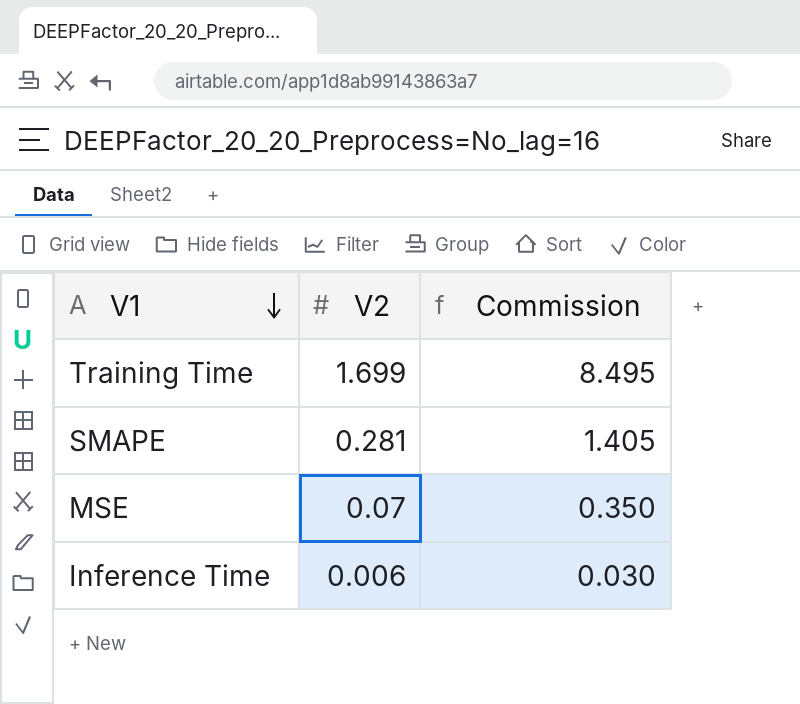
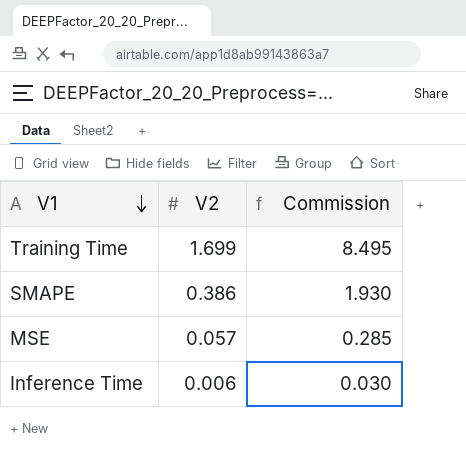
SMAPE | V2: 0.281 -> 0.386
SMAPE | Commission: 1.405 -> 1.930
MSE | V2: 0.07 -> 0.057
MSE | Commission: 0.350 -> 0.285

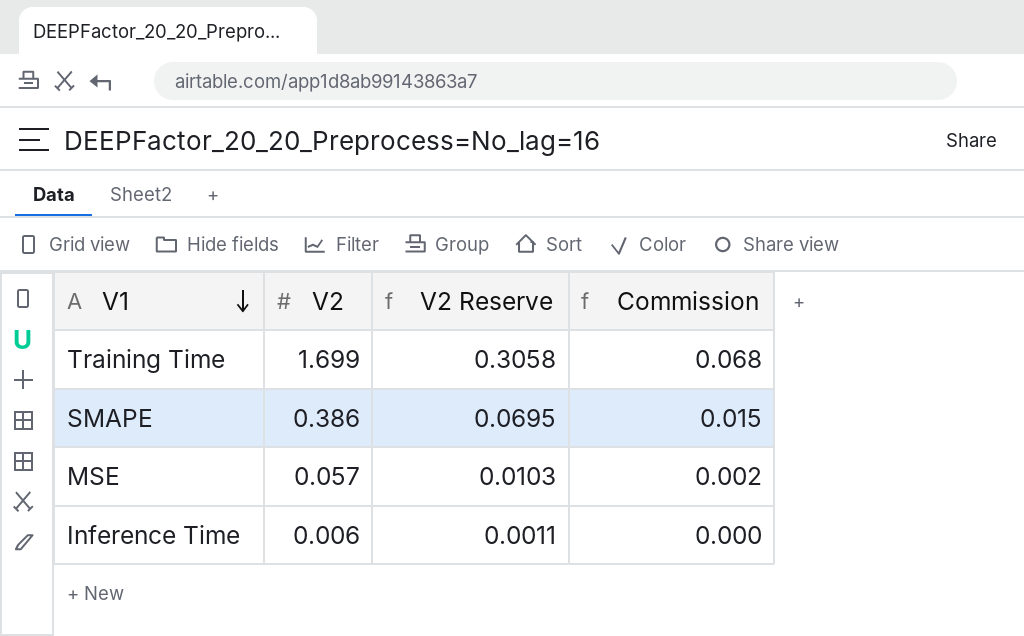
column V2 Reserve | formula: none -> [V2] * 0.18
column Commission | formula: [V2] * 5 -> [V2] * 0.04

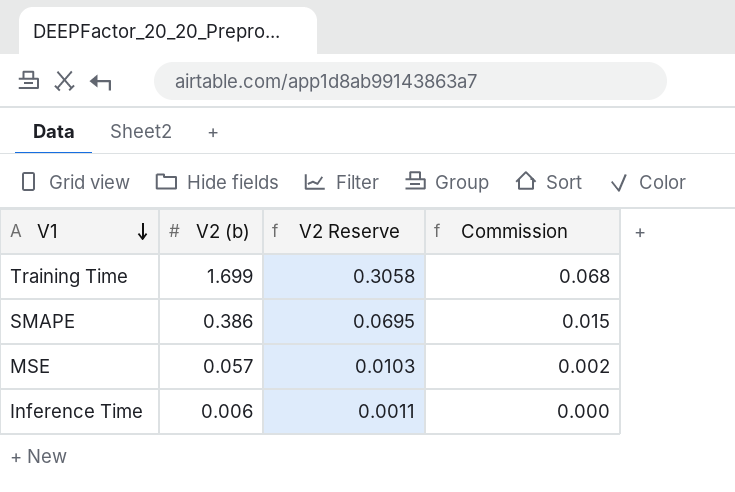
column name: V2 -> V2 (b)

